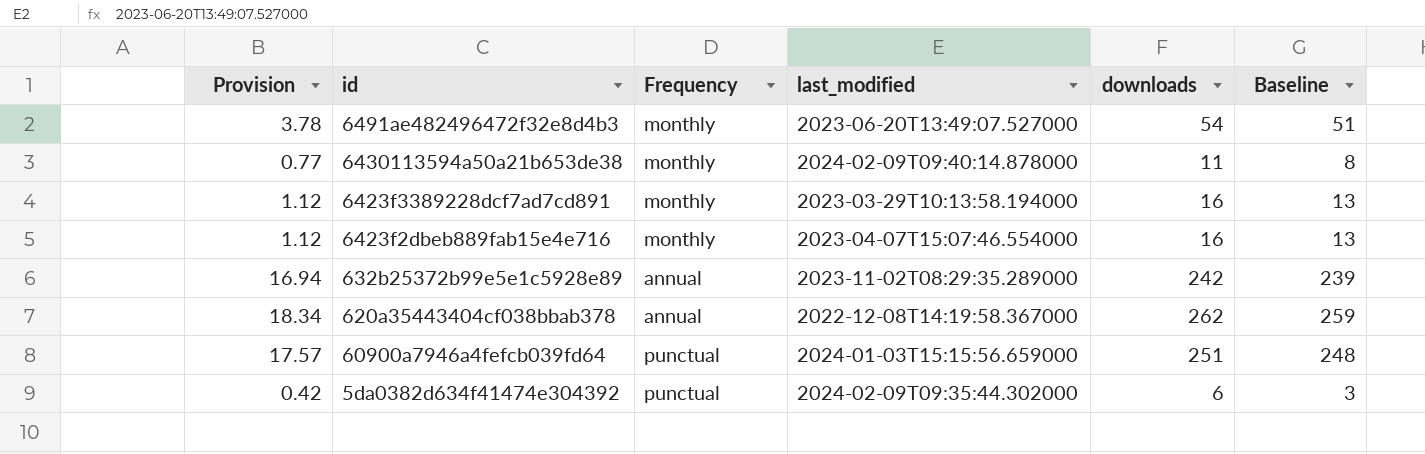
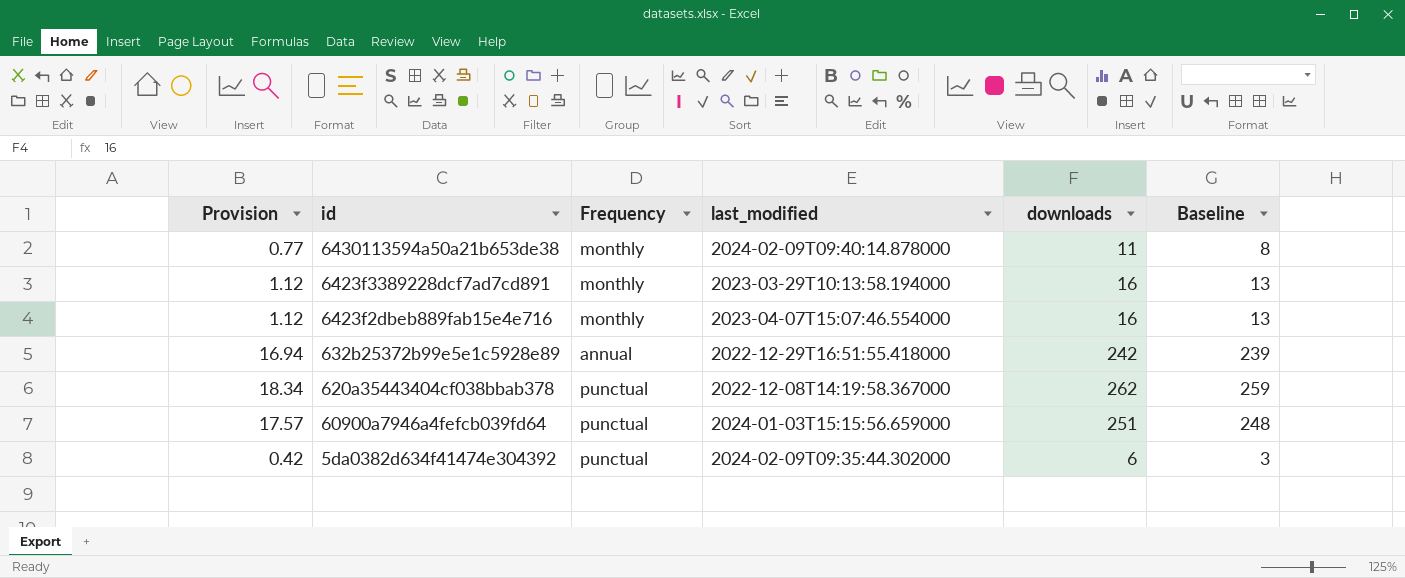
row 6491ae482496472f32e8d4b3: 3.78 | monthly | 2023-06-20T13:49:07.527000 | 54 | 51 -> none
632b25372b99e5e1c5928e89 | last_modified: 2023-11-02T08:29:35.289000 -> 2022-12-29T16:51:55.418000
620a35443404cf038bbab378 | Frequency: annual -> punctual

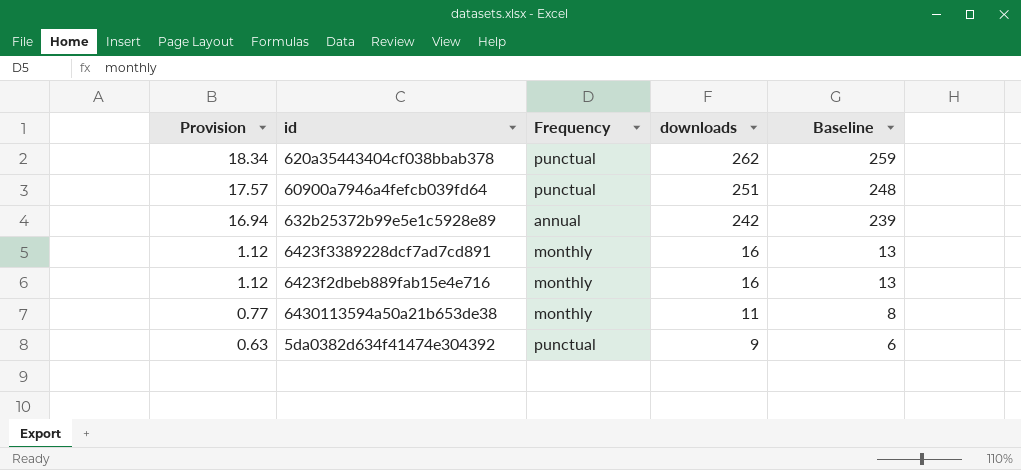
row order: none -> Provision descending
column last_modified | position: 4 -> none
5da0382d634f41474e304392 | Provision: 0.42 -> 0.63
5da0382d634f41474e304392 | downloads: 6 -> 9
5da0382d634f41474e304392 | Baseline: 3 -> 6

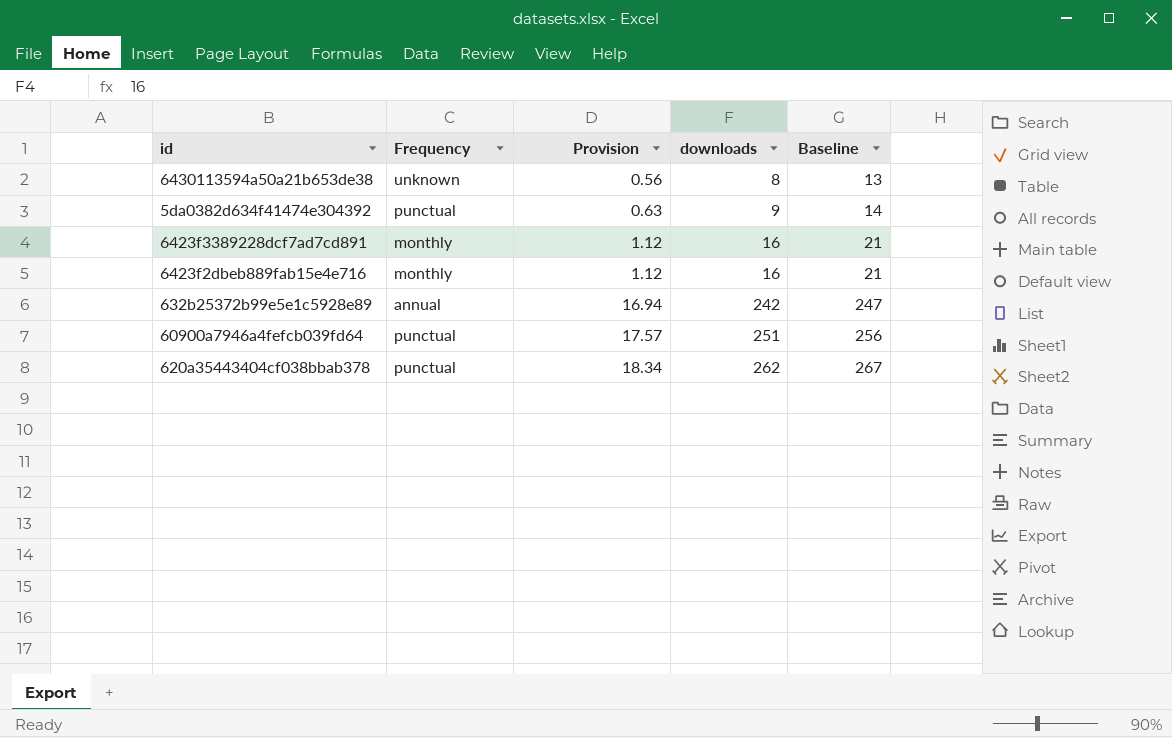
row order: Provision descending -> Provision ascending
column Provision | position: 1 -> 3
column Baseline | formula: [downloads] - 3 -> [downloads] + 5
6430113594a50a21b653de38 | Frequency: monthly -> unknown
6430113594a50a21b653de38 | Provision: 0.77 -> 0.56
6430113594a50a21b653de38 | downloads: 11 -> 8

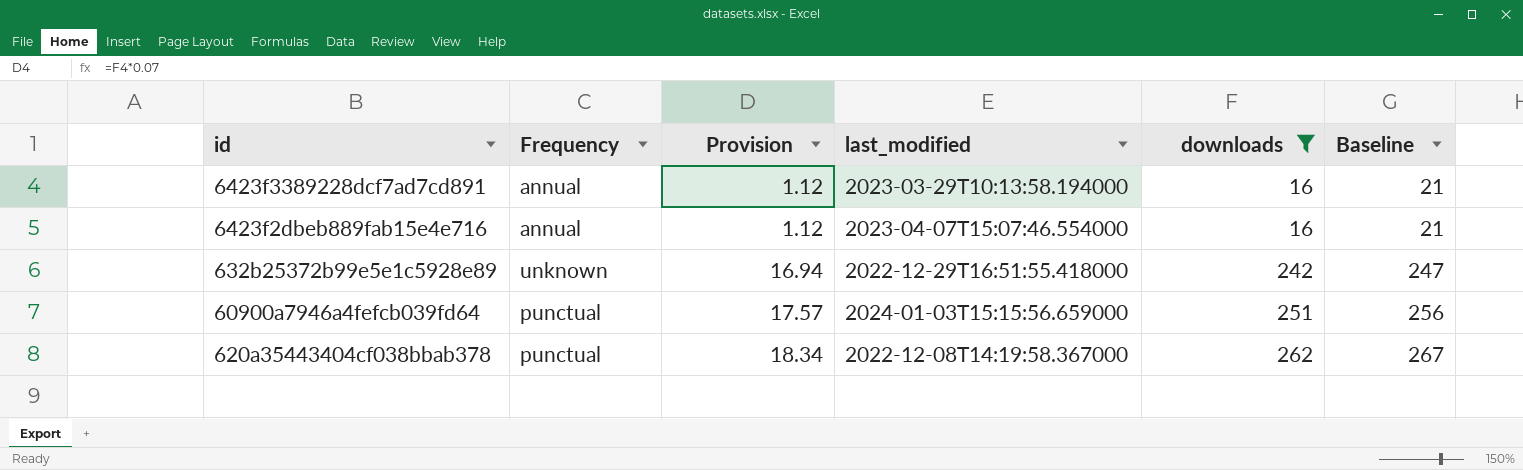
filter: none -> downloads >= 16
column last_modified | position: none -> 4
6423f3389228dcf7ad7cd891 | Frequency: monthly -> annual
6423f2dbeb889fab15e4e716 | Frequency: monthly -> annual
632b25372b99e5e1c5928e89 | Frequency: annual -> unknown

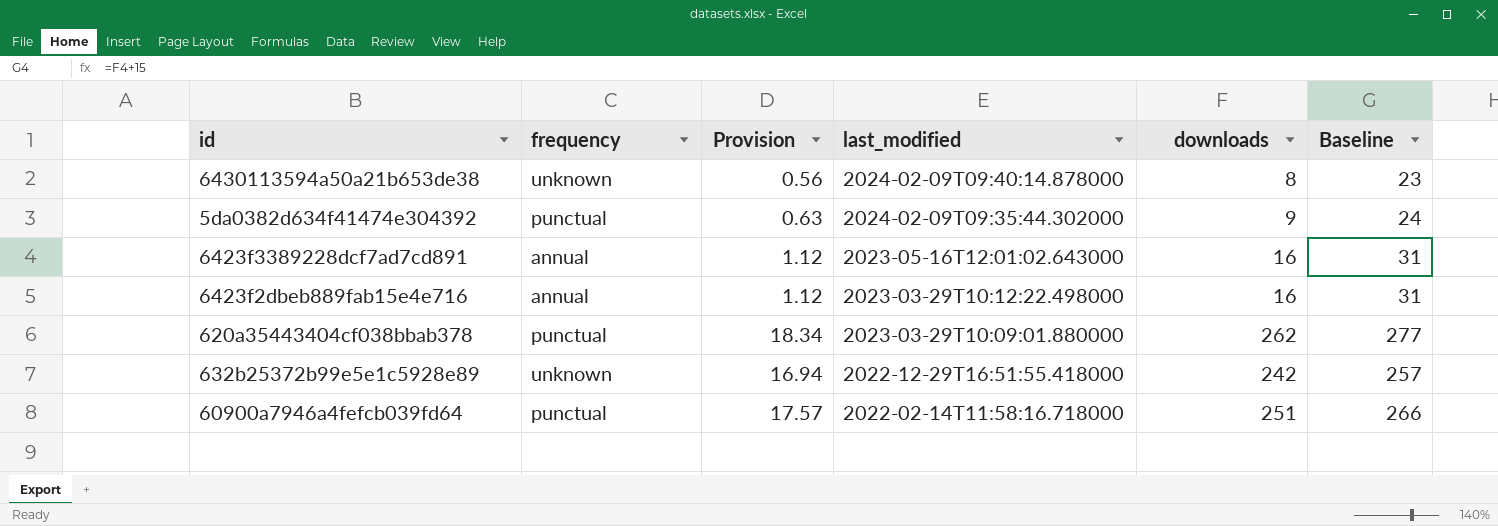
filter: downloads >= 16 -> none
row order: Provision ascending -> last_modified descending
column name: Frequency -> frequency
column Baseline | formula: [downloads] + 5 -> [downloads] + 15
6423f3389228dcf7ad7cd891 | last_modified: 2023-03-29T10:13:58.194000 -> 2023-05-16T12:01:02.643000
6423f2dbeb889fab15e4e716 | last_modified: 2023-04-07T15:07:46.554000 -> 2023-03-29T10:12:22.498000
620a35443404cf038bbab378 | last_modified: 2022-12-08T14:19:58.367000 -> 2023-03-29T10:09:01.880000
60900a7946a4fefcb039fd64 | last_modified: 2024-01-03T15:15:56.659000 -> 2022-02-14T11:58:16.718000

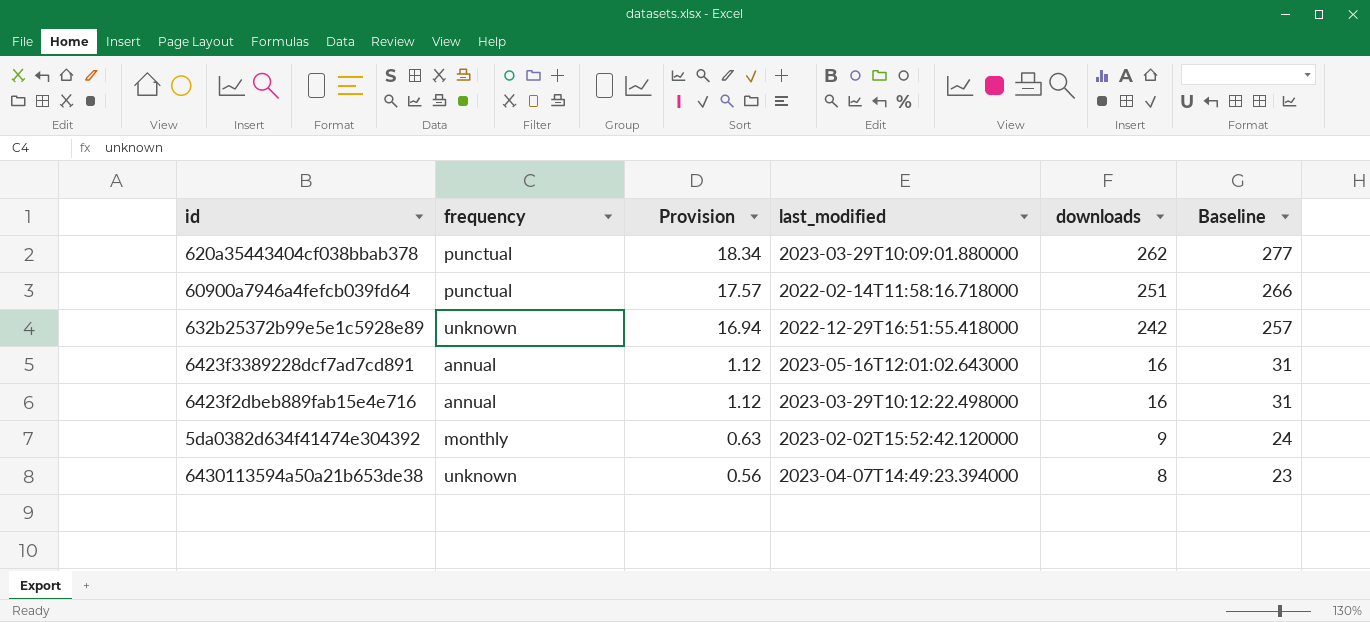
row order: last_modified descending -> Provision descending
5da0382d634f41474e304392 | frequency: punctual -> monthly
5da0382d634f41474e304392 | last_modified: 2024-02-09T09:35:44.302000 -> 2023-02-02T15:52:42.120000
6430113594a50a21b653de38 | last_modified: 2024-02-09T09:40:14.878000 -> 2023-04-07T14:49:23.394000

